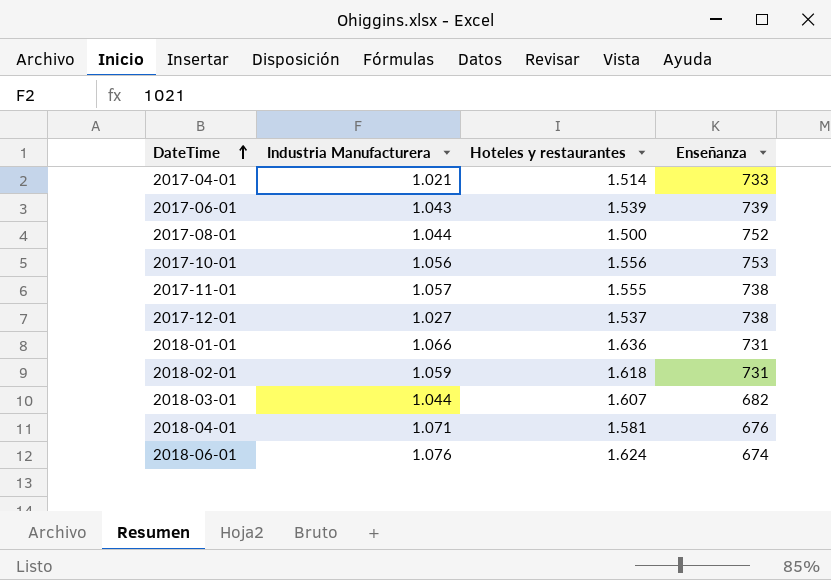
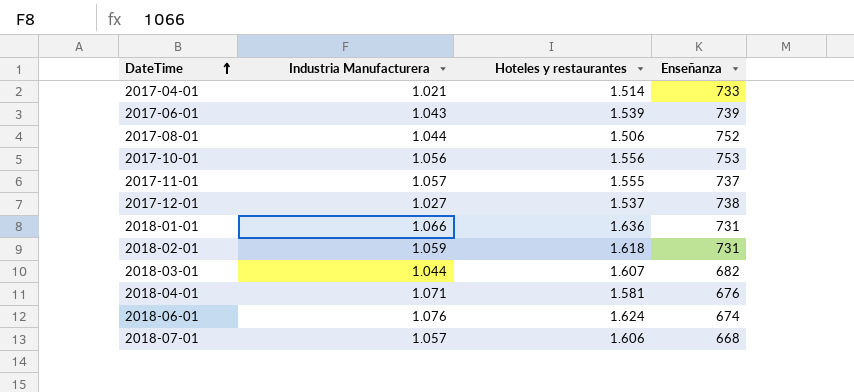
2017-08-01 | Hoteles y restaurantes: 1.500 -> 1.506
2017-11-01 | Enseñanza: 738 -> 737
row 2018-07-01: none -> 1.057 | 1.606 | 668

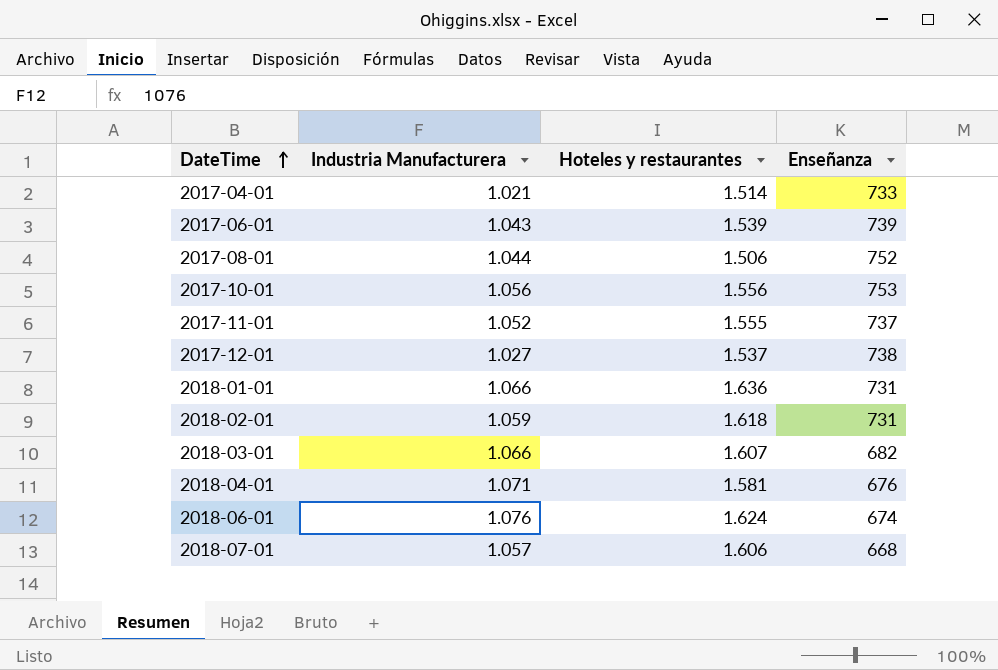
2017-11-01 | Industria Manufacturera: 1.057 -> 1.052
2018-03-01 | Industria Manufacturera: 1.044 -> 1.066

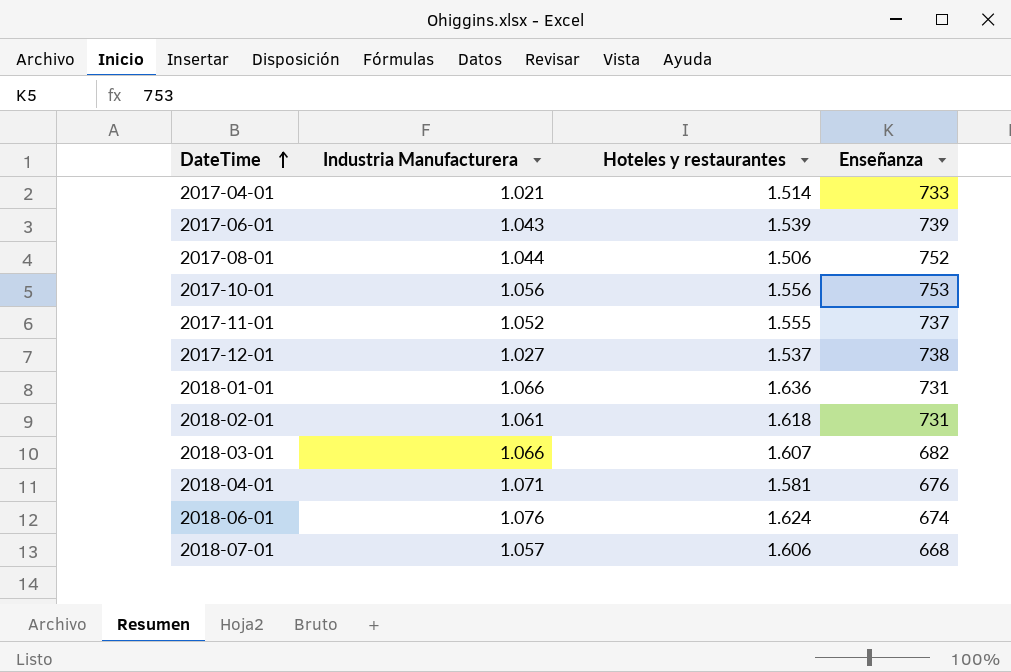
2018-02-01 | Industria Manufacturera: 1.059 -> 1.061

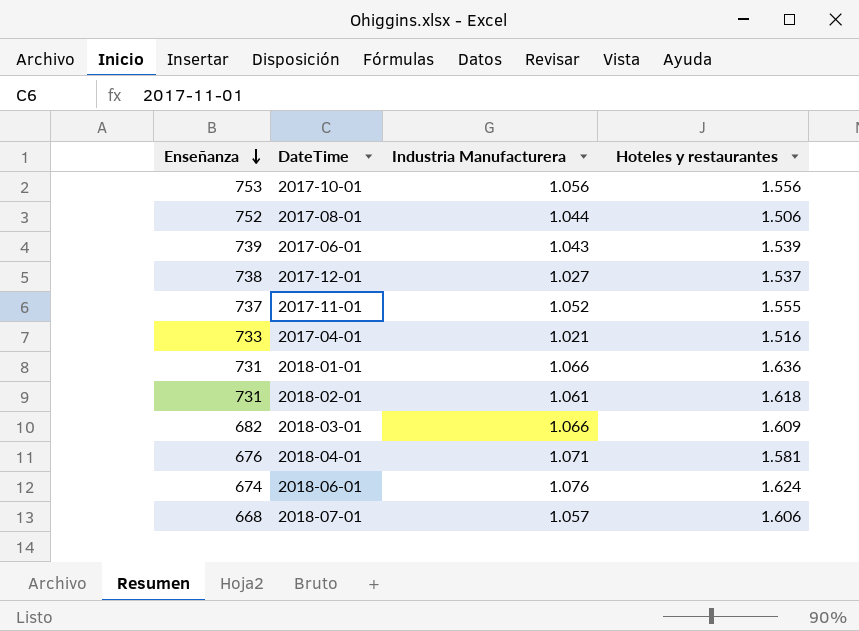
row order: DateTime ascending -> Enseñanza descending
column Enseñanza | position: 4 -> 1
2017-04-01 | Hoteles y restaurantes: 1.514 -> 1.516
2018-03-01 | Hoteles y restaurantes: 1.607 -> 1.609

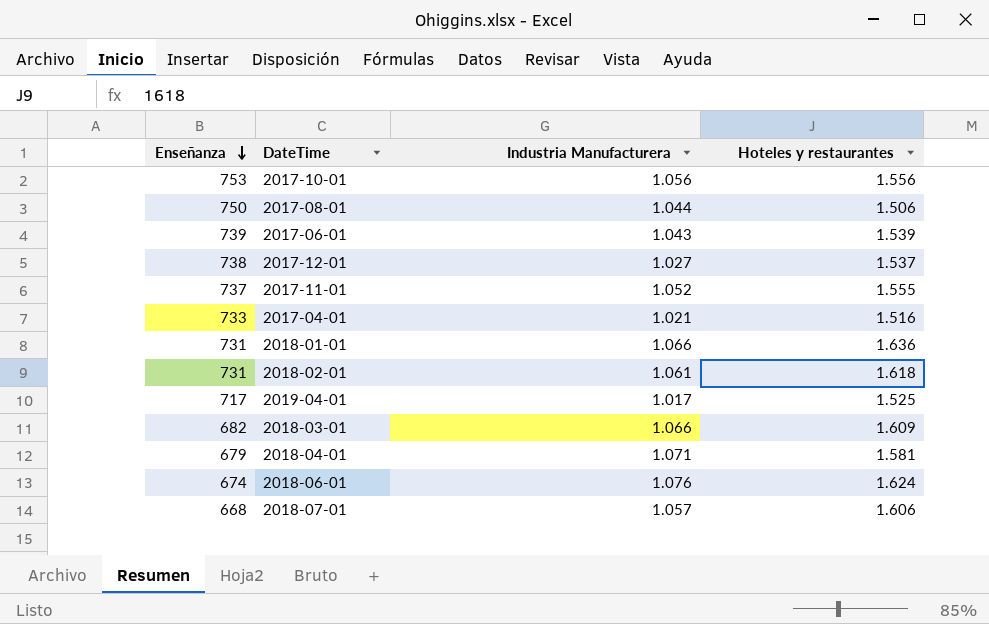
2017-08-01 | Enseñanza: 752 -> 750
row 2019-04-01: none -> 717 | 1.017 | 1.525
2018-04-01 | Enseñanza: 676 -> 679

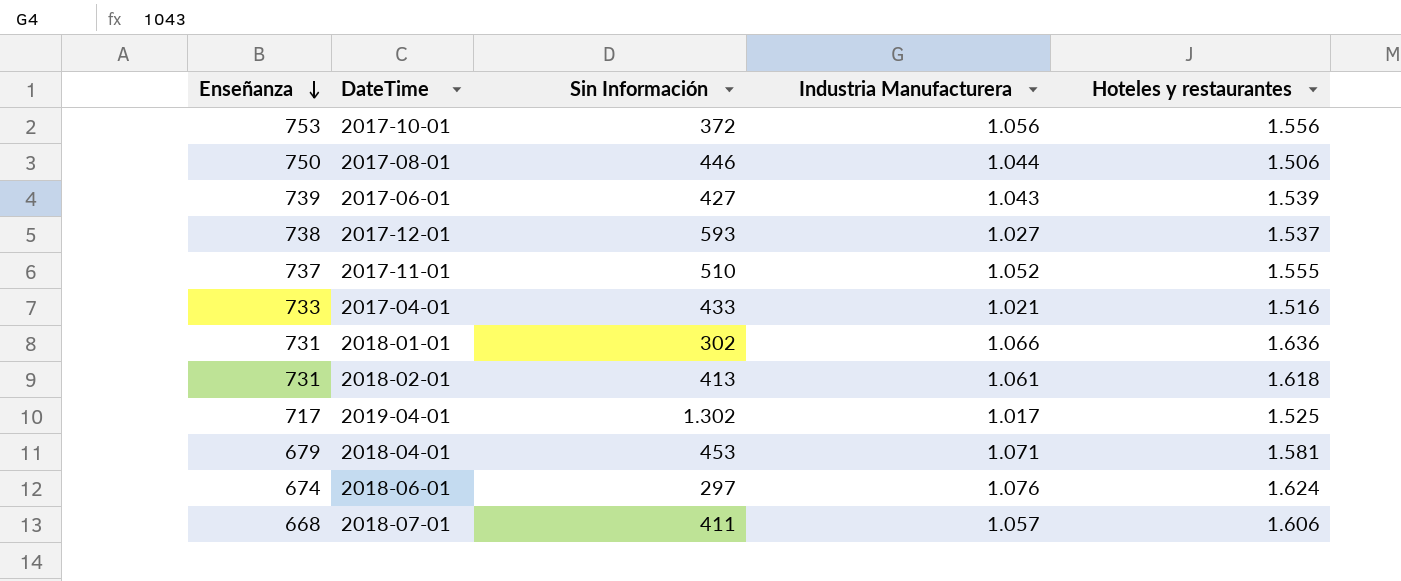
column Sin Información | position: none -> 3
row 2018-03-01: 682 | 1.066 | 1.609 -> none

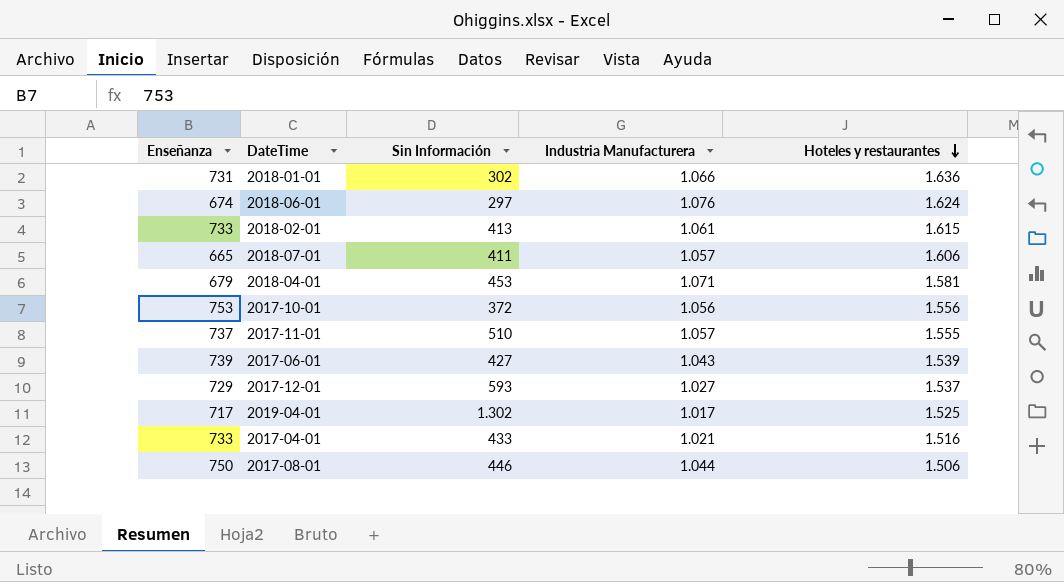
row order: Enseñanza descending -> Hoteles y restaurantes descending
2018-02-01 | Enseñanza: 731 -> 733
2018-02-01 | Hoteles y restaurantes: 1.618 -> 1.615
2018-07-01 | Enseñanza: 668 -> 665
2017-11-01 | Industria Manufacturera: 1.052 -> 1.057
2017-12-01 | Enseñanza: 738 -> 729

